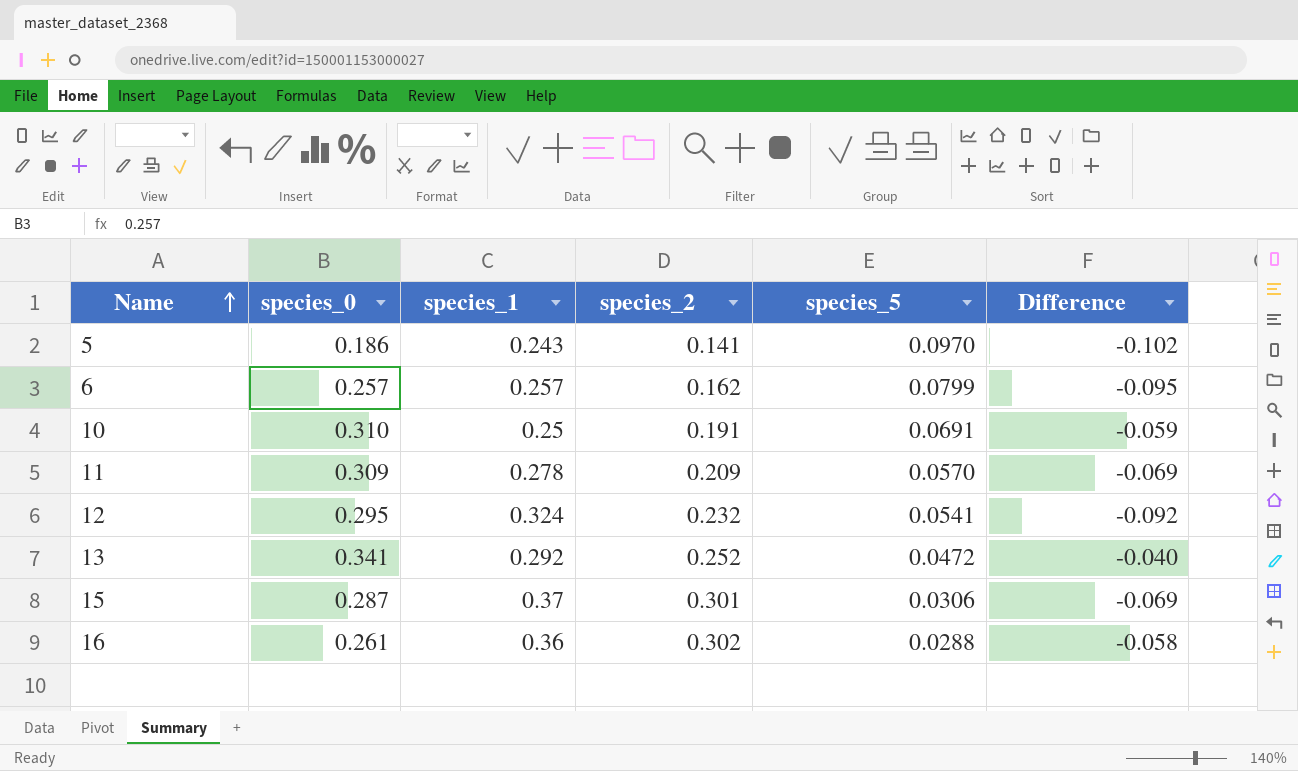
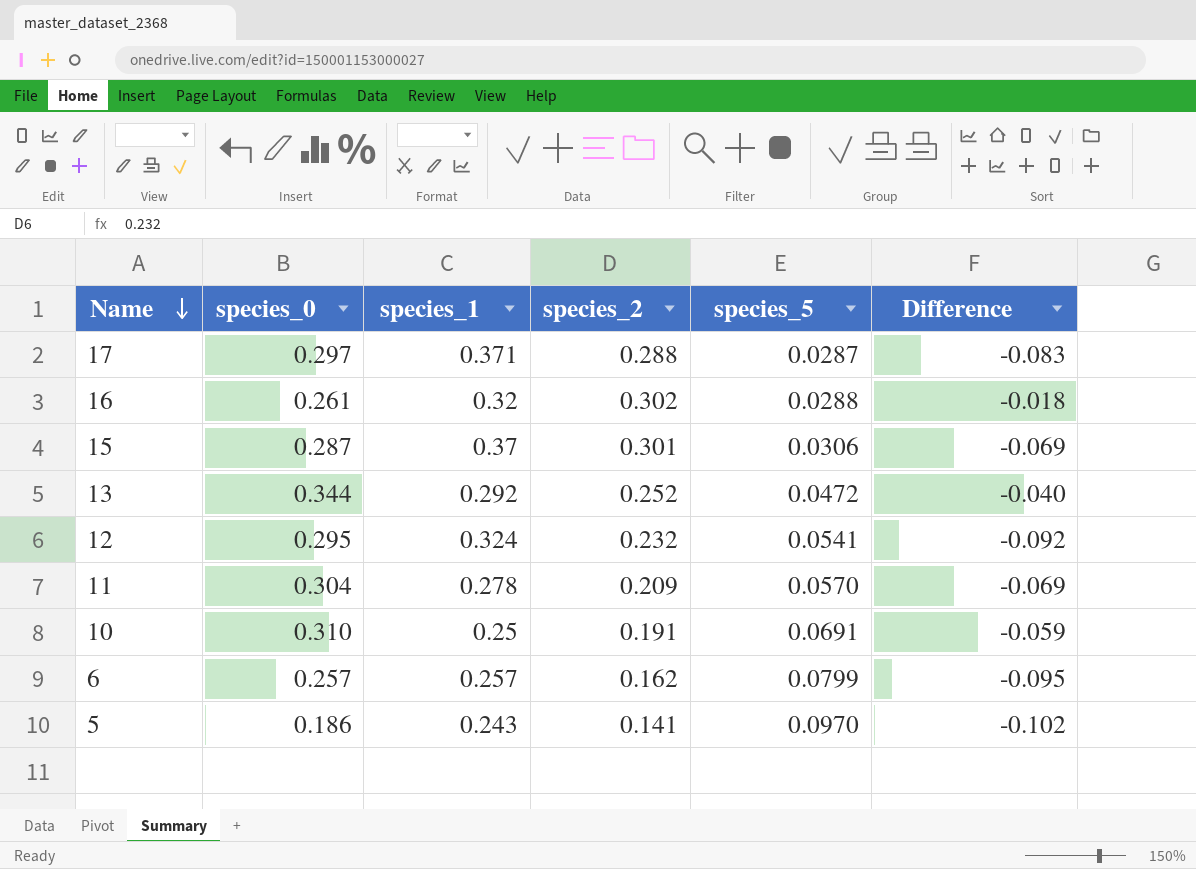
row order: Name ascending -> Name descending
row 17: none -> 0.297 | 0.371 | 0.288 | 0.0287 | -0.083
16 | species_1: 0.36 -> 0.32
16 | Difference: -0.058 -> -0.018
13 | species_0: 0.341 -> 0.344
11 | species_0: 0.309 -> 0.304

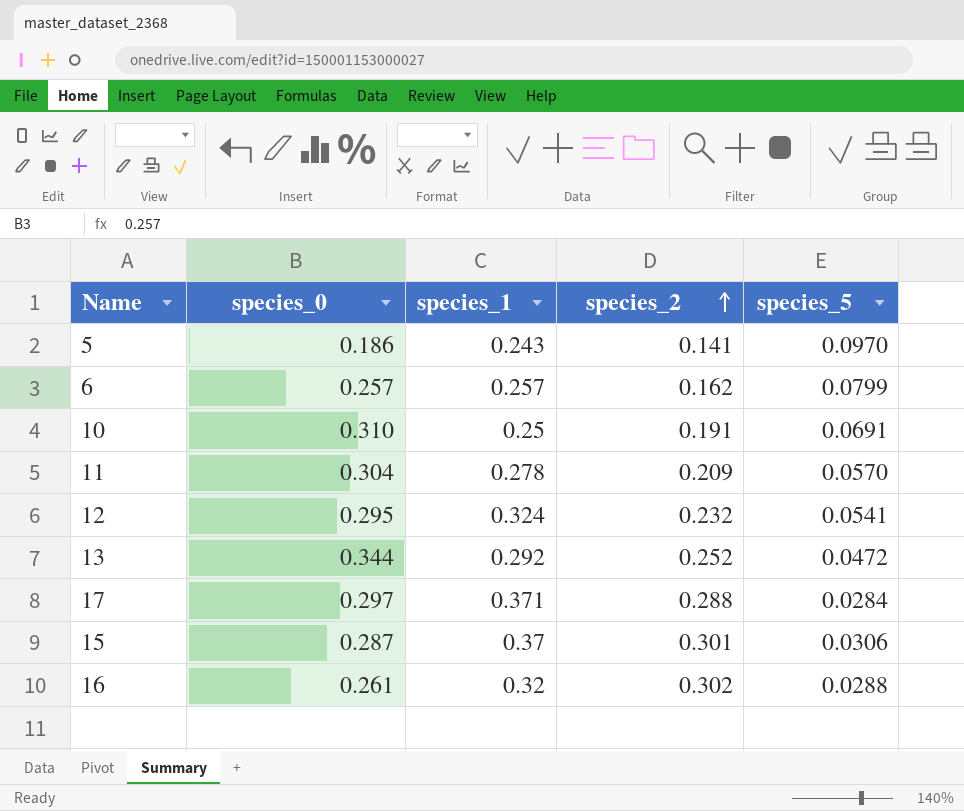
row order: Name descending -> species_2 ascending
column Difference | formula: [species_2] - [species_1] -> none
17 | species_5: 0.0287 -> 0.0284

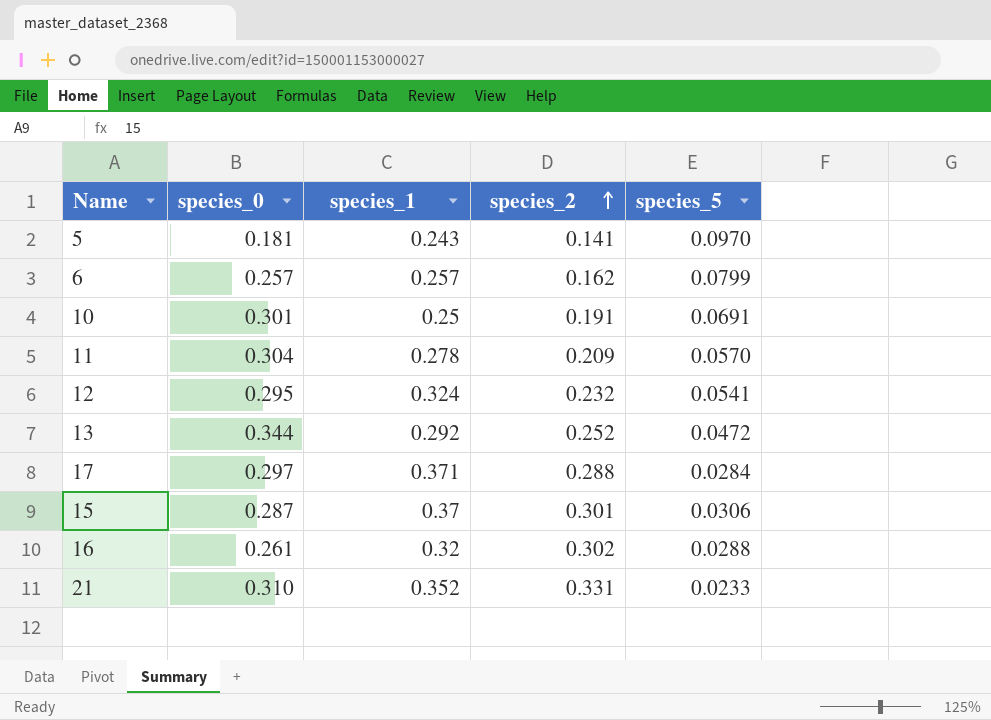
5 | species_0: 0.186 -> 0.181
10 | species_0: 0.310 -> 0.301
row 21: none -> 0.310 | 0.352 | 0.331 | 0.0233

